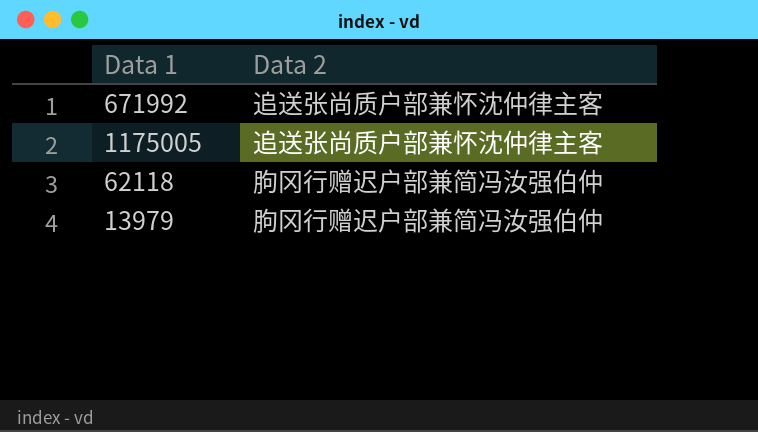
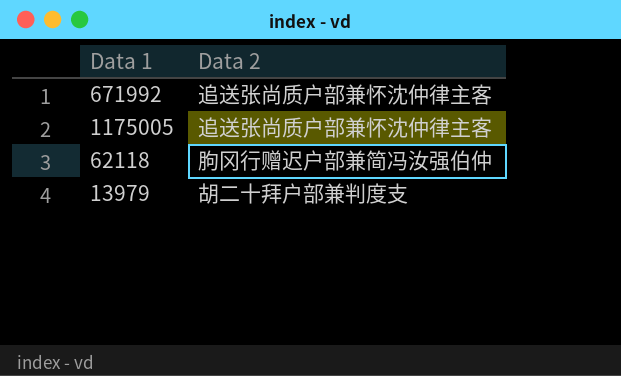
13979 | Data 2: 朐冈行赠迟户部兼简冯汝强伯仲 -> 胡二十拜户部兼判度支

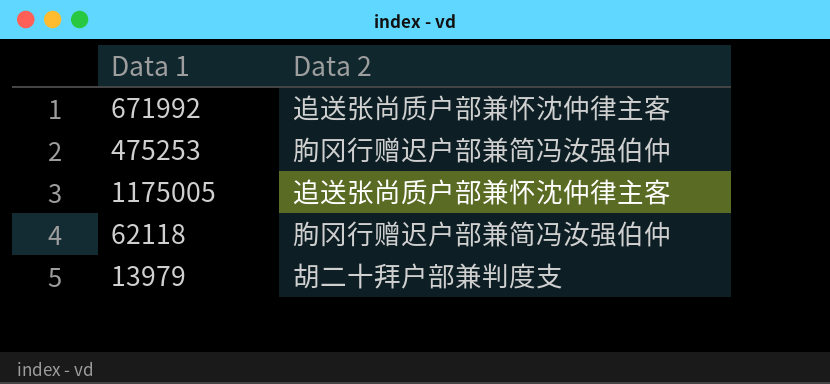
row 475253: none -> 朐冈行赠迟户部兼简冯汝强伯仲

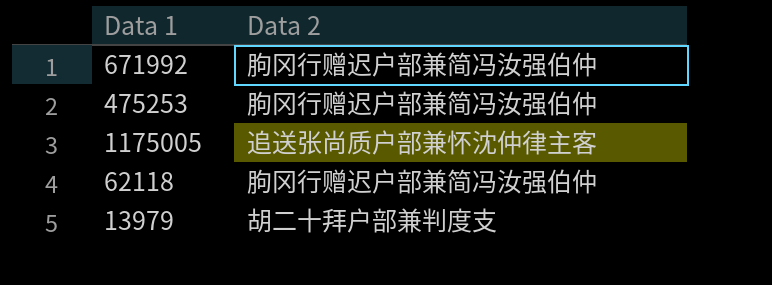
671992 | Data 2: 追送张尚质户部兼怀沈仲律主客 -> 朐冈行赠迟户部兼简冯汝强伯仲

